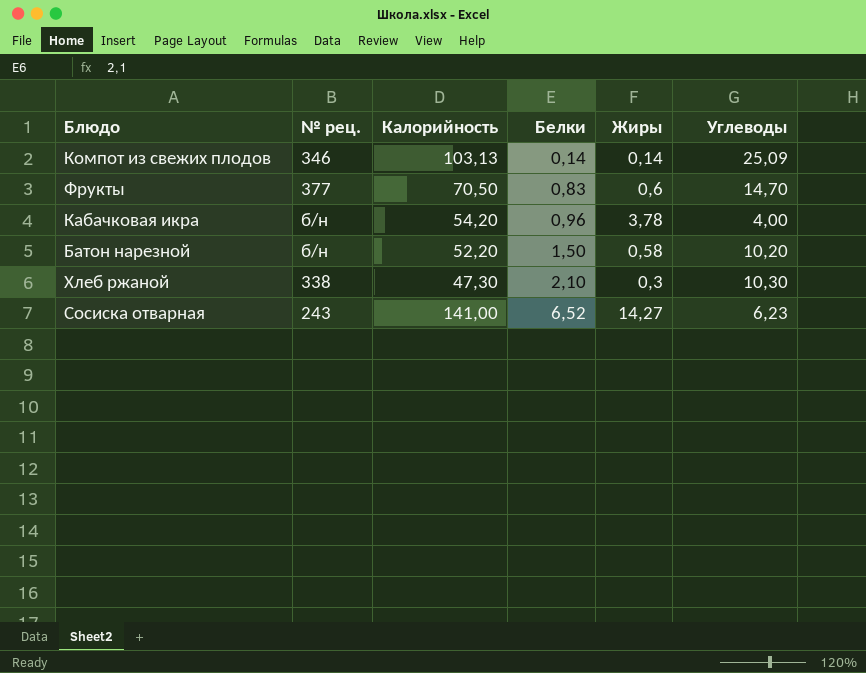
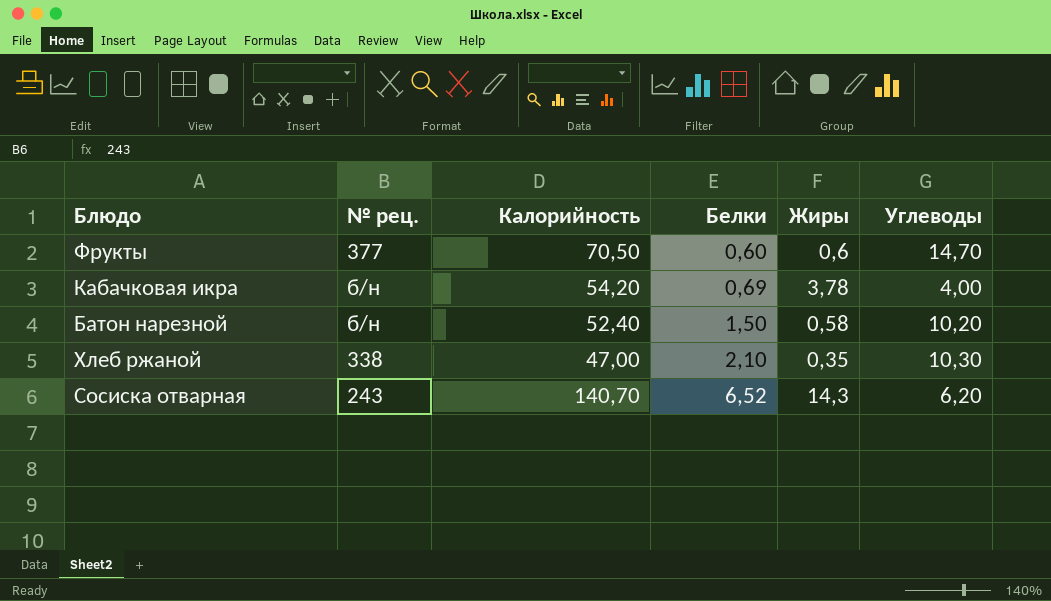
row Компот из свежих плодов: 346 | 103,13 | 0,14 | 0,14 | 25,09 -> none
Фрукты | Белки: 0,83 -> 0,60
Кабачковая икра | Белки: 0,96 -> 0,69
Батон нарезной | Калорийность: 52,20 -> 52,40
Хлеб ржаной | Калорийность: 47,30 -> 47,00
Хлеб ржаной | Жиры: 0,3 -> 0,35
Сосиска отварная | Калорийность: 141,00 -> 140,70
Сосиска отварная | Жиры: 14,27 -> 14,3
Сосиска отварная | Углеводы: 6,23 -> 6,20

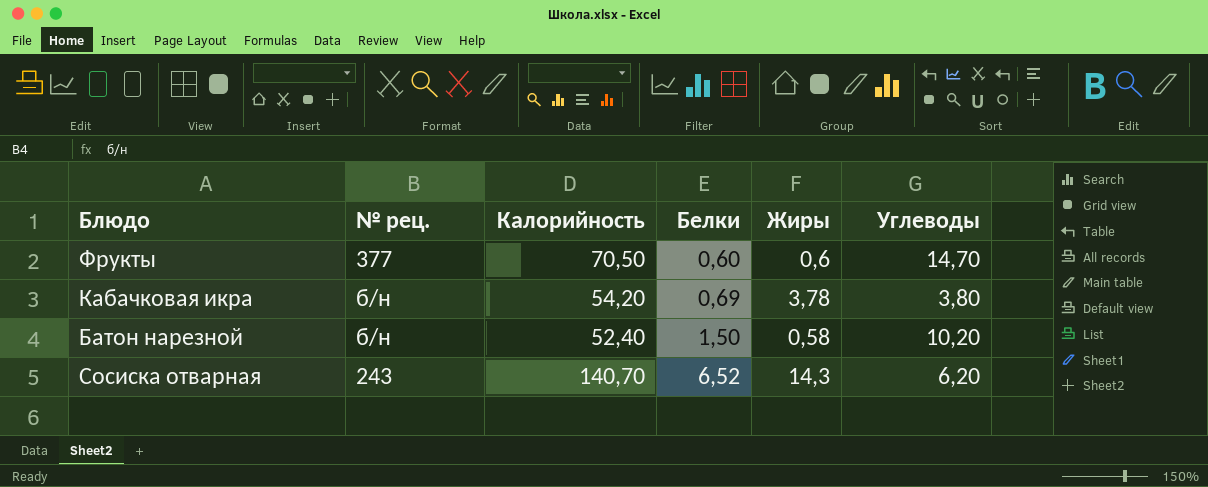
row Хлеб ржаной: 338 | 47,00 | 2,10 | 0,35 | 10,30 -> none
Кабачковая икра | Углеводы: 4,00 -> 3,80

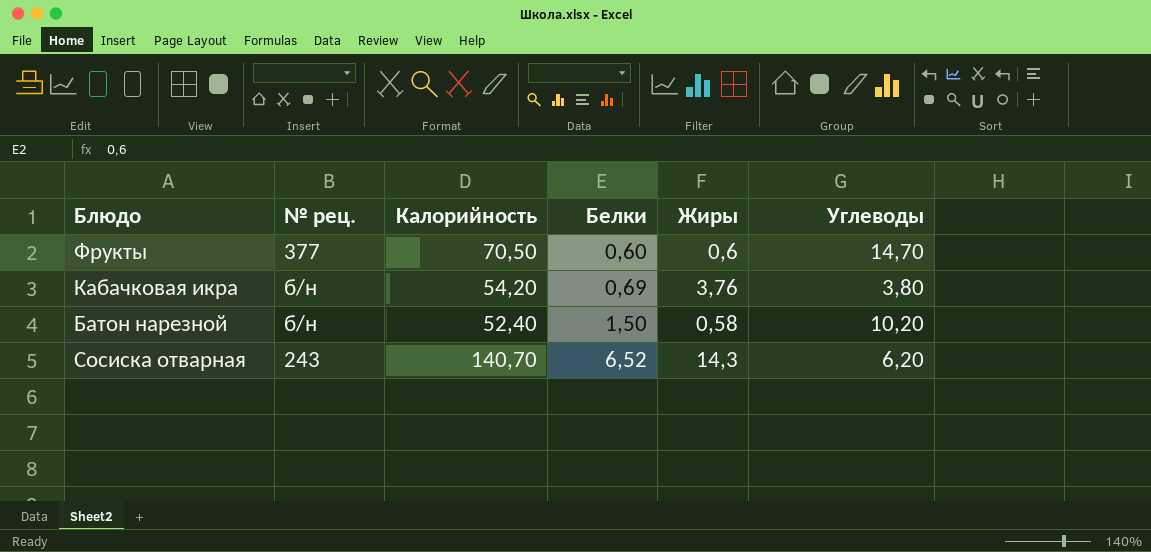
Кабачковая икра | Жиры: 3,78 -> 3,76

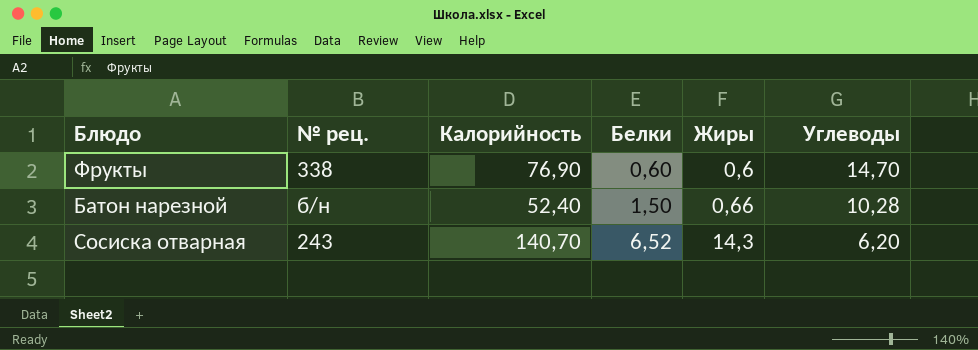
row Кабачковая икра: б/н | 54,20 | 0,69 | 3,76 | 3,80 -> none
Фрукты | № рец.: 377 -> 338
Фрукты | Калорийность: 70,50 -> 76,90
Батон нарезной | Жиры: 0,58 -> 0,66
Батон нарезной | Углеводы: 10,20 -> 10,28

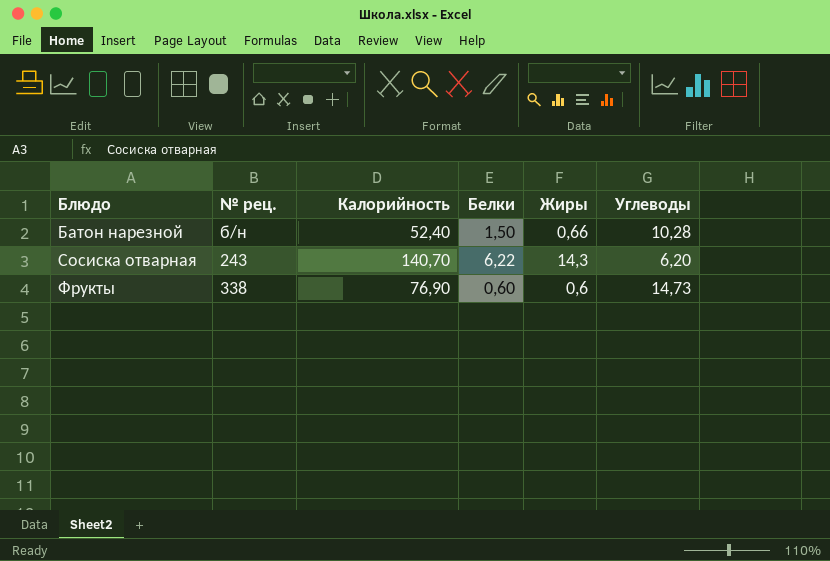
row order: Белки ascending -> Блюдо ascending
Сосиска отварная | Белки: 6,52 -> 6,22
Фрукты | Углеводы: 14,70 -> 14,73

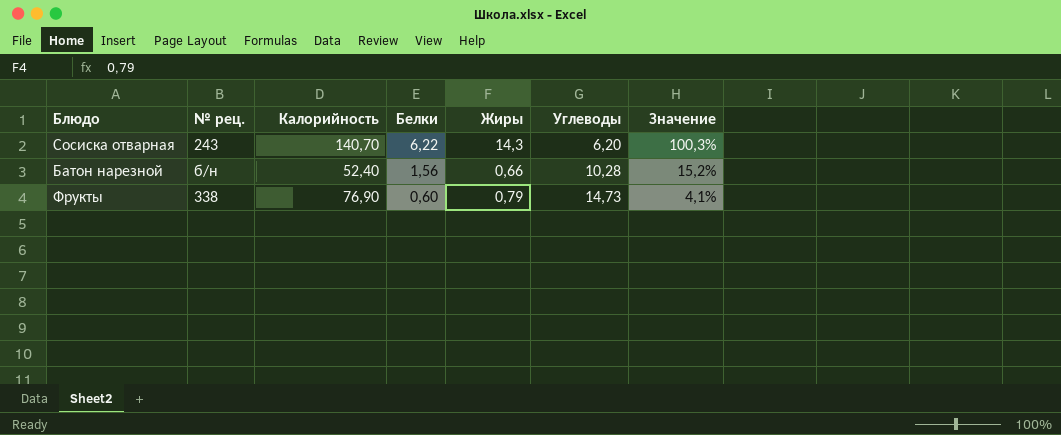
row order: Блюдо ascending -> Белки descending
column Значение | formula: none -> [Белки] / [Углеводы]
Батон нарезной | Белки: 1,50 -> 1,56
Фрукты | Жиры: 0,6 -> 0,79

